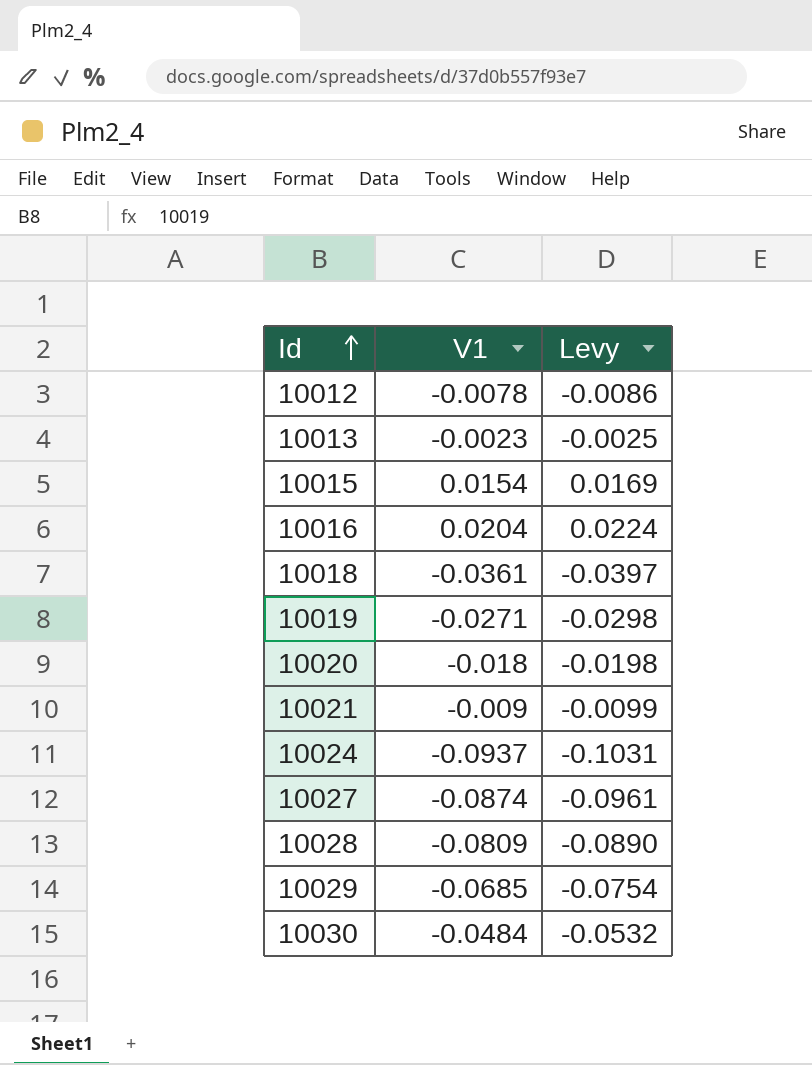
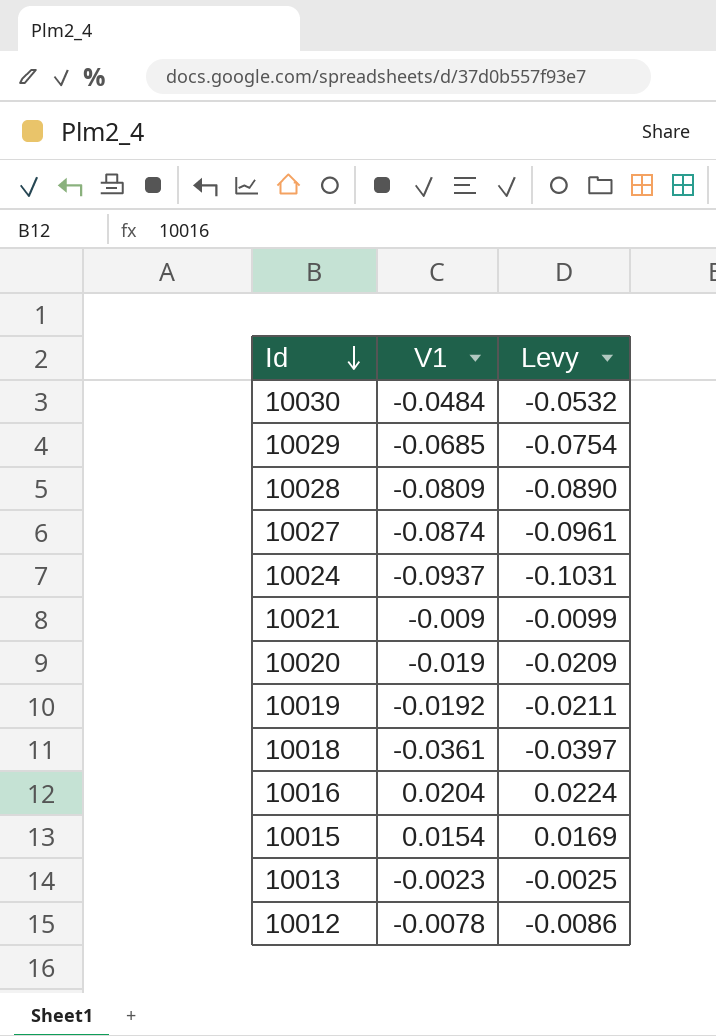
row order: Id ascending -> Id descending
10020 | V1: -0.018 -> -0.019
10020 | Levy: -0.0198 -> -0.0209
10019 | V1: -0.0271 -> -0.0192
10019 | Levy: -0.0298 -> -0.0211

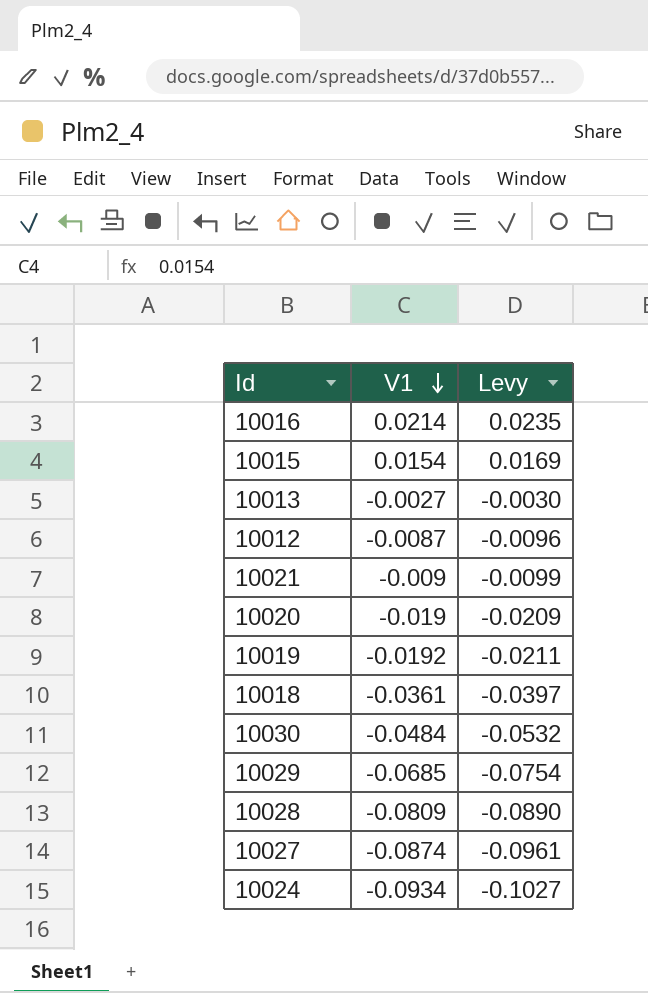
row order: Id descending -> V1 descending
10016 | V1: 0.0204 -> 0.0214
10016 | Levy: 0.0224 -> 0.0235
10013 | V1: -0.0023 -> -0.0027
10013 | Levy: -0.0025 -> -0.0030
10012 | V1: -0.0078 -> -0.0087
10012 | Levy: -0.0086 -> -0.0096
10024 | V1: -0.0937 -> -0.0934
10024 | Levy: -0.1031 -> -0.1027

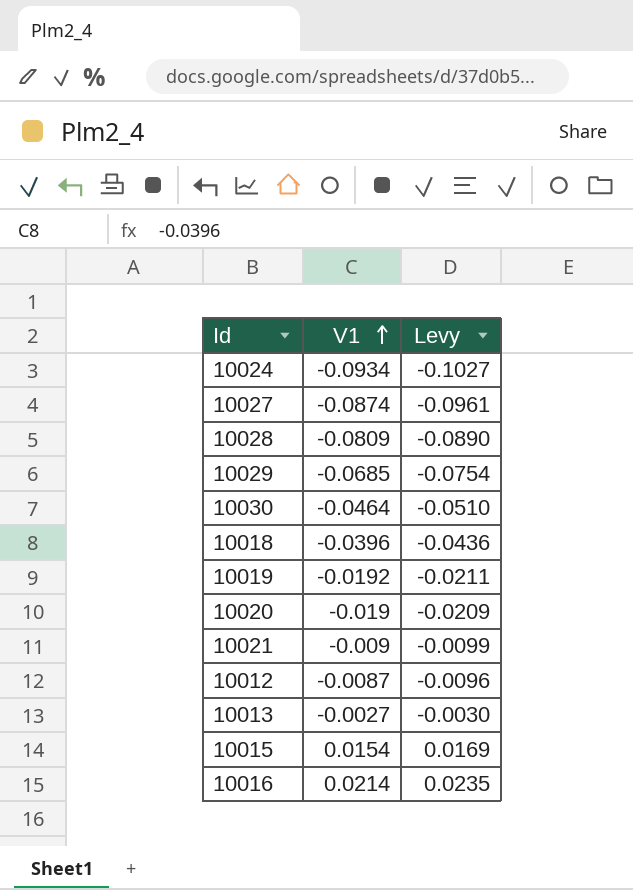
row order: V1 descending -> V1 ascending
10030 | V1: -0.0484 -> -0.0464
10030 | Levy: -0.0532 -> -0.0510
10018 | V1: -0.0361 -> -0.0396
10018 | Levy: -0.0397 -> -0.0436

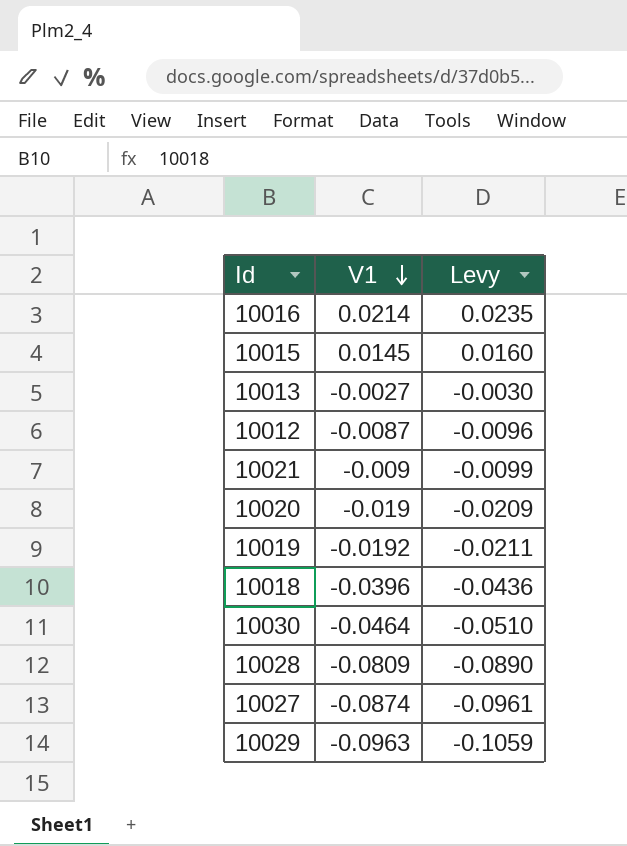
row order: V1 ascending -> V1 descending
row 10024: -0.0934 | -0.1027 -> none
10015 | V1: 0.0154 -> 0.0145
10015 | Levy: 0.0169 -> 0.0160
10029 | V1: -0.0685 -> -0.0963
10029 | Levy: -0.0754 -> -0.1059

